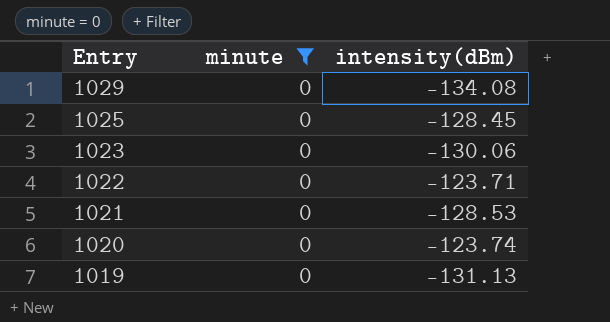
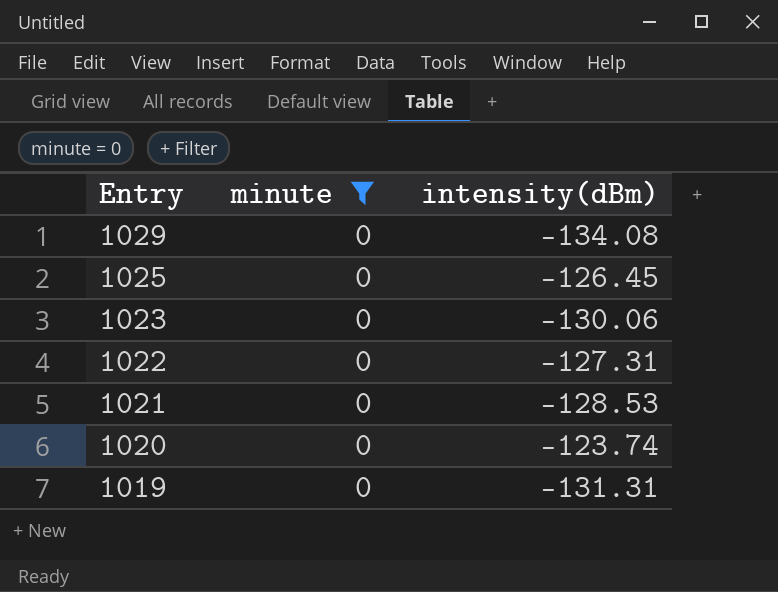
1025 | intensity(dBm): -128.45 -> -126.45
1022 | intensity(dBm): -123.71 -> -127.31
1019 | intensity(dBm): -131.13 -> -131.31

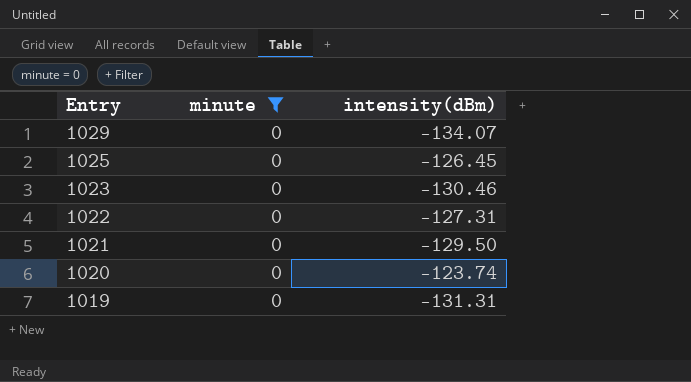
1029 | intensity(dBm): -134.08 -> -134.07
1023 | intensity(dBm): -130.06 -> -130.46
1021 | intensity(dBm): -128.53 -> -129.50

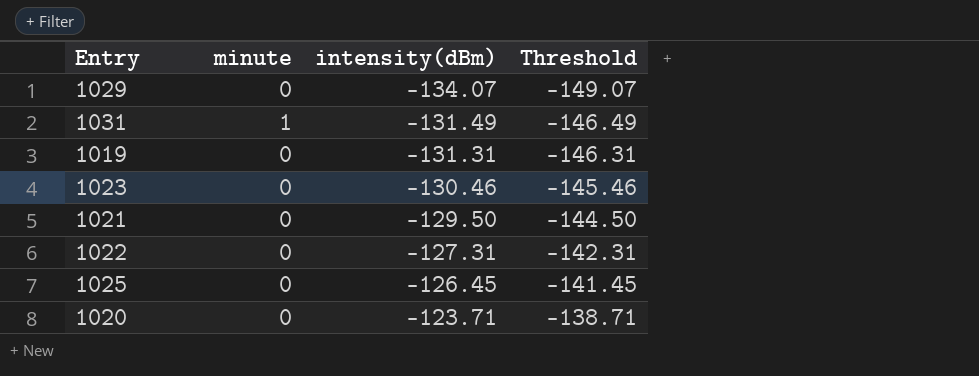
filter: minute = 0 -> none
row order: Entry descending -> intensity(dBm) ascending
column Threshold | formula: none -> [intensity(dBm)] - 15
1020 | intensity(dBm): -123.74 -> -123.71

